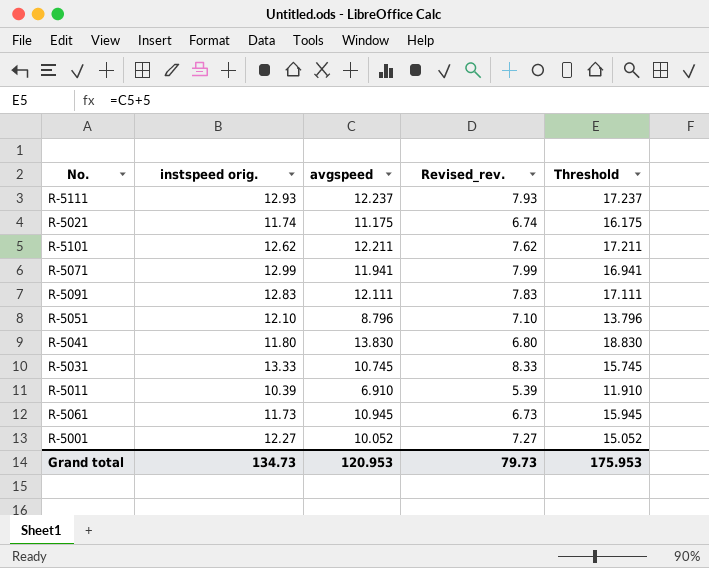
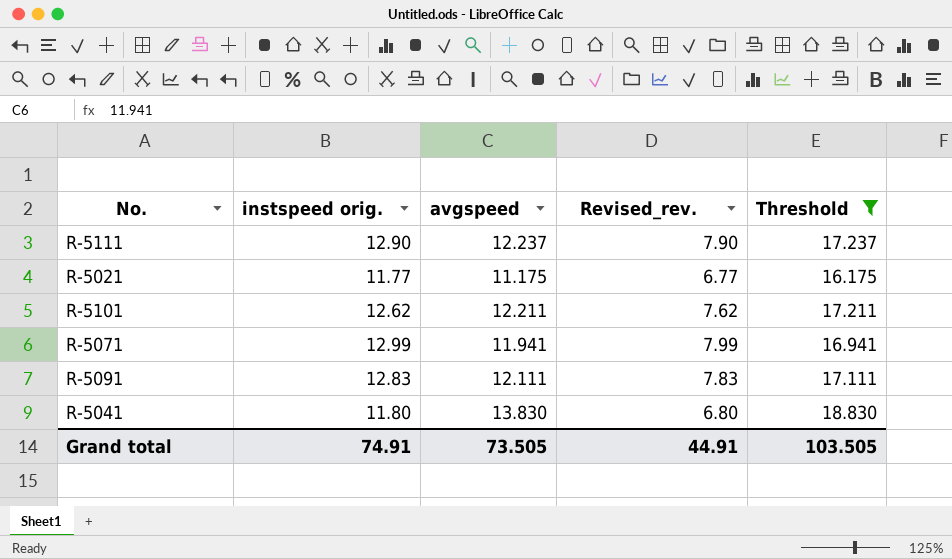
filter: none -> Threshold >= 16.175
R-5111 | instspeed orig.: 12.93 -> 12.90
R-5111 | Revised_rev.: 7.93 -> 7.90
R-5021 | instspeed orig.: 11.74 -> 11.77
R-5021 | Revised_rev.: 6.74 -> 6.77
Grand total | instspeed orig.: 134.73 -> 74.91
Grand total | avgspeed: 120.953 -> 73.505
Grand total | Revised_rev.: 79.73 -> 44.91
Grand total | Threshold: 175.953 -> 103.505

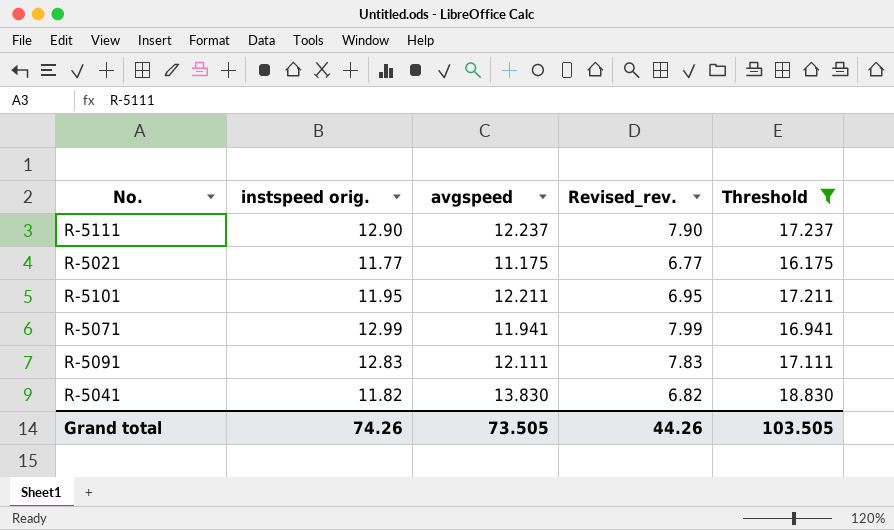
R-5101 | instspeed orig.: 12.62 -> 11.95
R-5101 | Revised_rev.: 7.62 -> 6.95
R-5041 | instspeed orig.: 11.80 -> 11.82
R-5041 | Revised_rev.: 6.80 -> 6.82
Grand total | instspeed orig.: 74.91 -> 74.26
Grand total | Revised_rev.: 44.91 -> 44.26

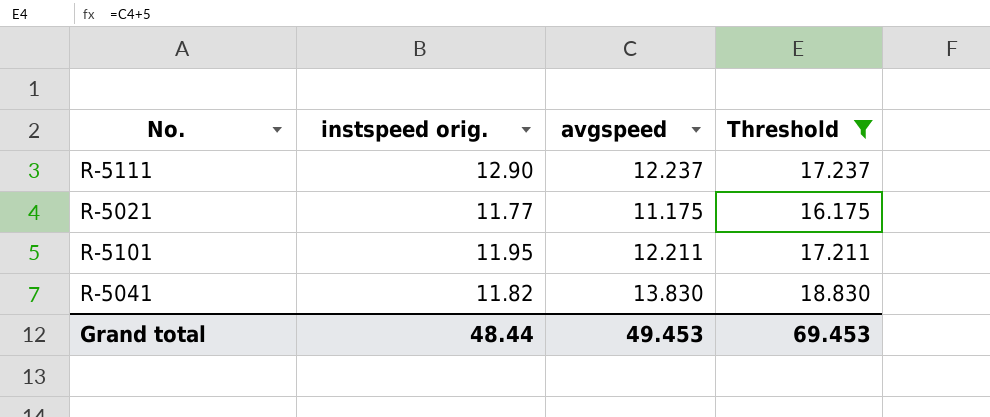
column Revised_rev. | formula: [instspeed orig.] - 5 -> none
row R-5071: 12.99 | 11.941 | 7.99 | 16.941 -> none
row R-5091: 12.83 | 12.111 | 7.83 | 17.111 -> none
Grand total | instspeed orig.: 74.26 -> 48.44
Grand total | avgspeed: 73.505 -> 49.453
Grand total | Threshold: 103.505 -> 69.453

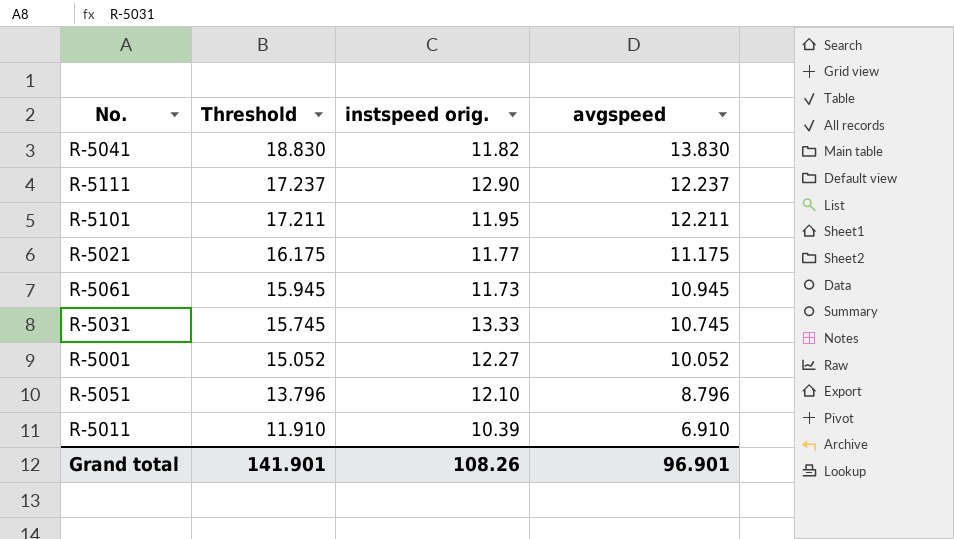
filter: Threshold >= 16.175 -> none
row order: none -> Threshold descending
column Threshold | position: 4 -> 2
Grand total | Threshold: 69.453 -> 141.901
Grand total | instspeed orig.: 48.44 -> 108.26
Grand total | avgspeed: 49.453 -> 96.901

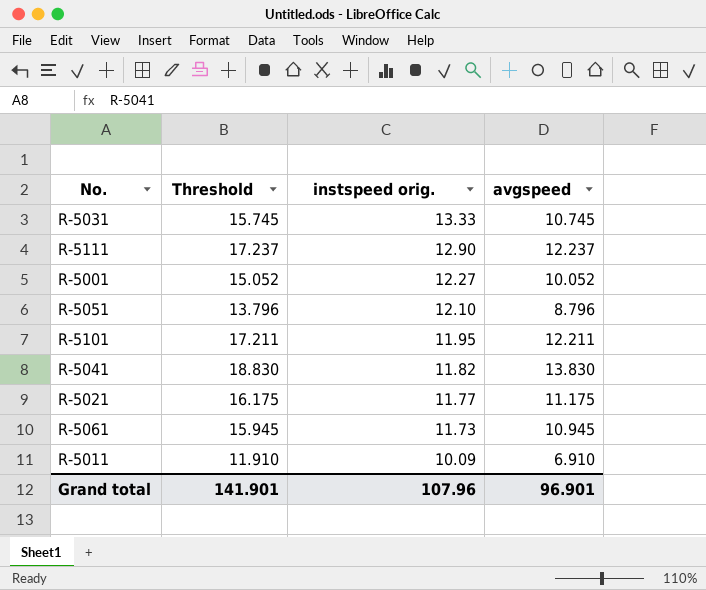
row order: Threshold descending -> instspeed orig. descending
R-5011 | instspeed orig.: 10.39 -> 10.09
Grand total | instspeed orig.: 108.26 -> 107.96

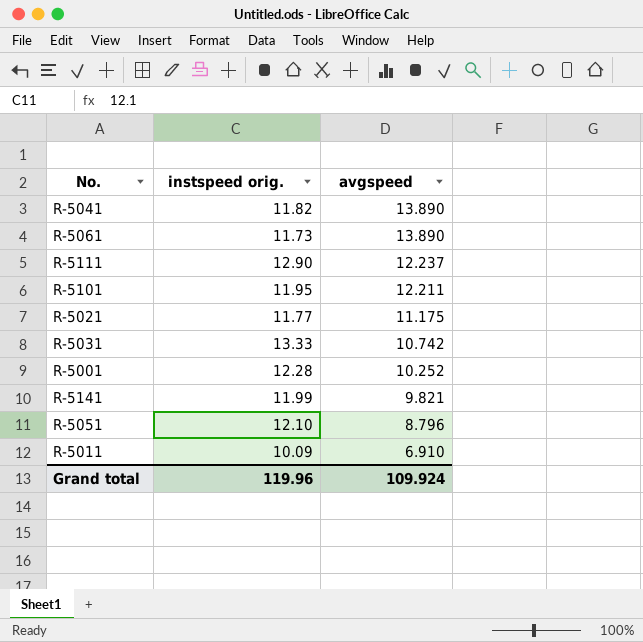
row order: instspeed orig. descending -> avgspeed descending
column Threshold | formula: [avgspeed] + 5 -> none
R-5041 | avgspeed: 13.830 -> 13.890
R-5061 | avgspeed: 10.945 -> 13.890
R-5031 | avgspeed: 10.745 -> 10.742
R-5001 | instspeed orig.: 12.27 -> 12.28
R-5001 | avgspeed: 10.052 -> 10.252
row R-5141: none -> 11.99 | 9.821
Grand total | instspeed orig.: 107.96 -> 119.96
Grand total | avgspeed: 96.901 -> 109.924

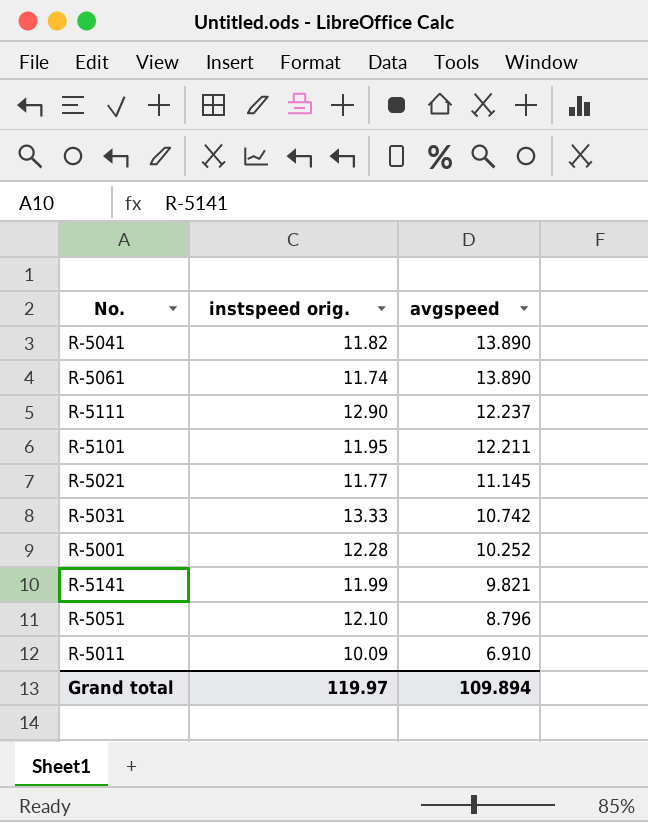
R-5061 | instspeed orig.: 11.73 -> 11.74
R-5021 | avgspeed: 11.175 -> 11.145
Grand total | instspeed orig.: 119.96 -> 119.97
Grand total | avgspeed: 109.924 -> 109.894

